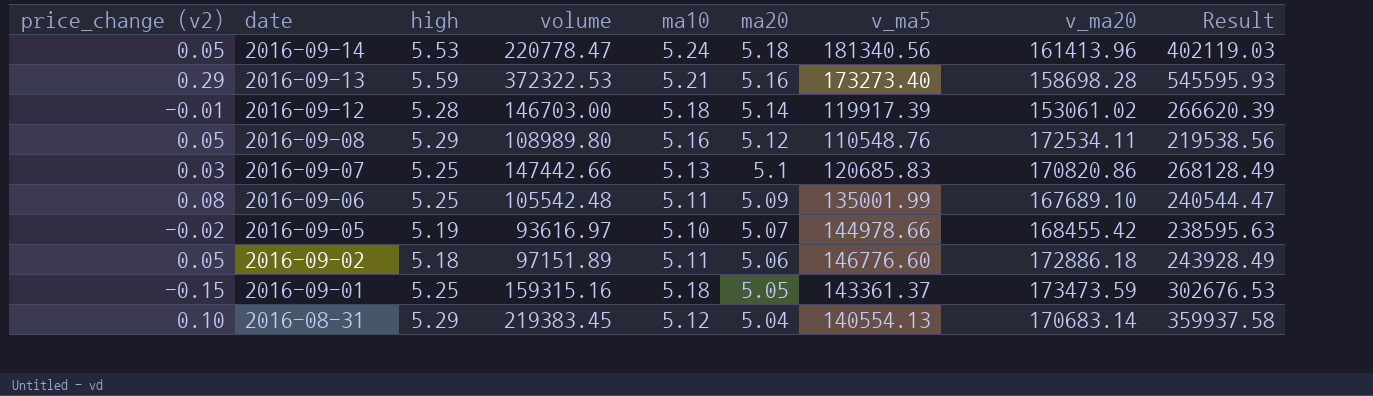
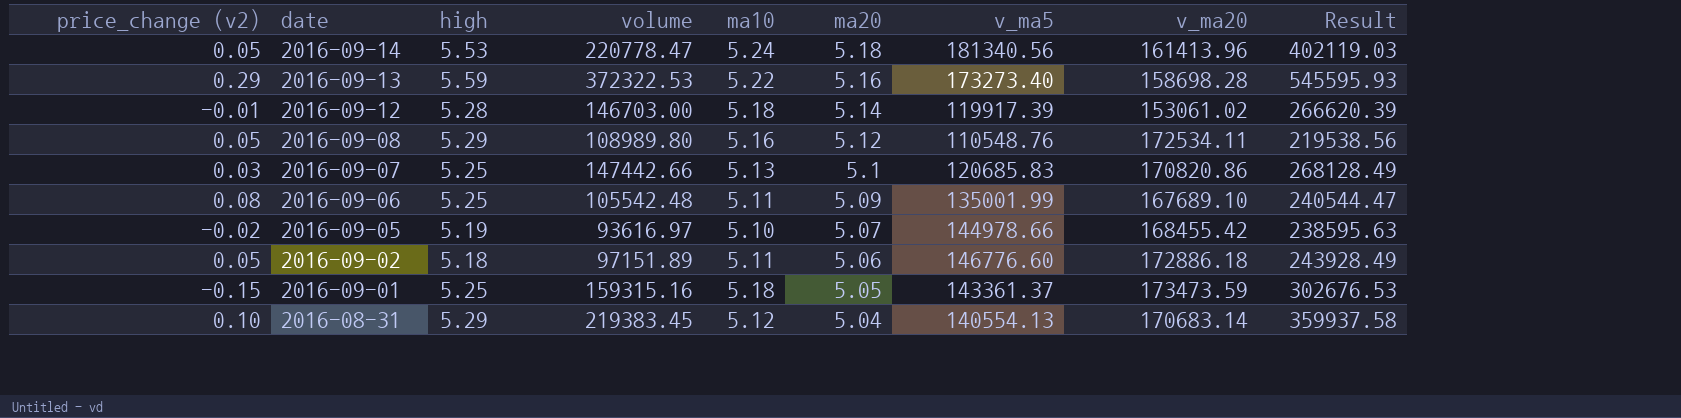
2016-09-13 | ma10: 5.21 -> 5.22

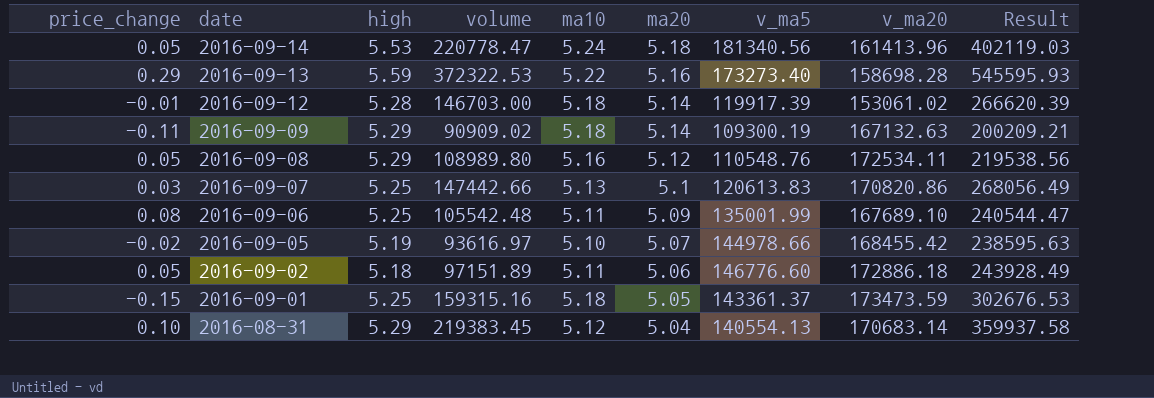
column name: price_change (v2) -> price_change
row 2016-09-09: none -> -0.11 | 5.29 | 90909.02 | 5.18 | 5.14 | 109300.19 | 167132.63 | 200209.21
2016-09-07 | v_ma5: 120685.83 -> 120613.83
2016-09-07 | Result: 268128.49 -> 268056.49

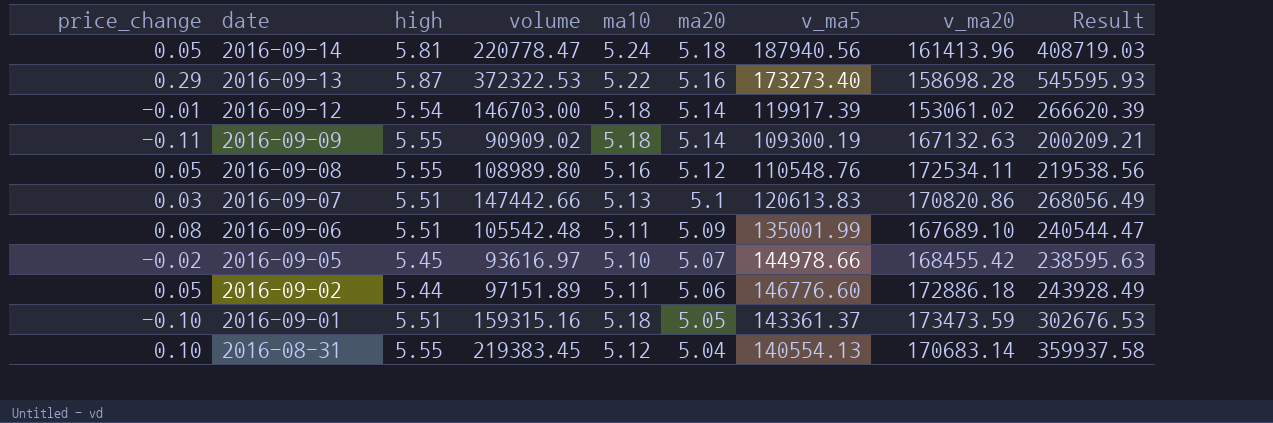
2016-09-14 | high: 5.53 -> 5.81
2016-09-14 | v_ma5: 181340.56 -> 187940.56
2016-09-14 | Result: 402119.03 -> 408719.03
2016-09-13 | high: 5.59 -> 5.87
2016-09-12 | high: 5.28 -> 5.54
2016-09-09 | high: 5.29 -> 5.55
2016-09-08 | high: 5.29 -> 5.55
2016-09-07 | high: 5.25 -> 5.51
2016-09-06 | high: 5.25 -> 5.51
2016-09-05 | high: 5.19 -> 5.45
2016-09-02 | high: 5.18 -> 5.44
2016-09-01 | price_change: -0.15 -> -0.10
2016-09-01 | high: 5.25 -> 5.51
2016-08-31 | high: 5.29 -> 5.55

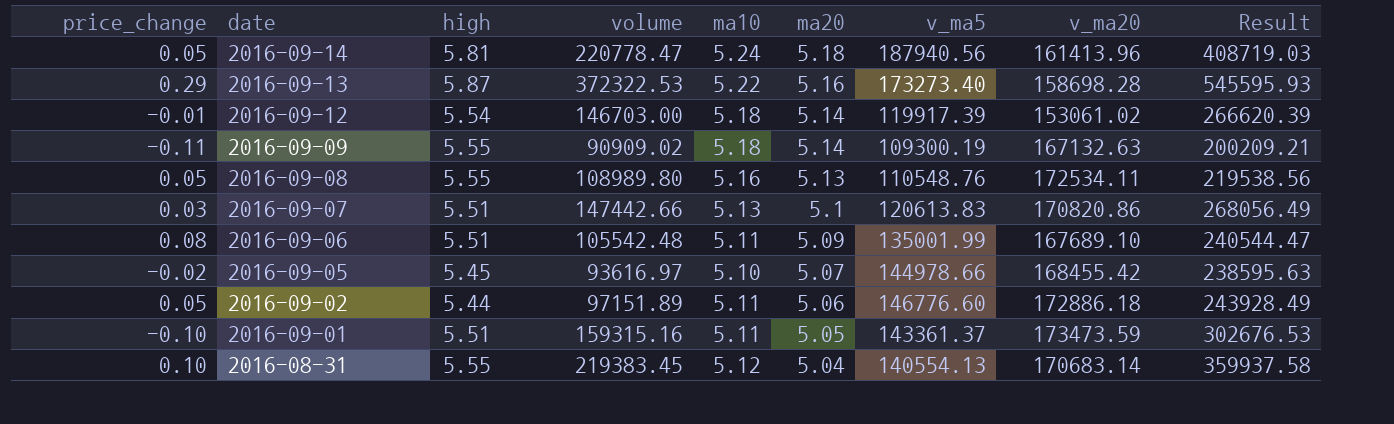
2016-09-08 | ma20: 5.12 -> 5.13
2016-09-01 | ma10: 5.18 -> 5.11

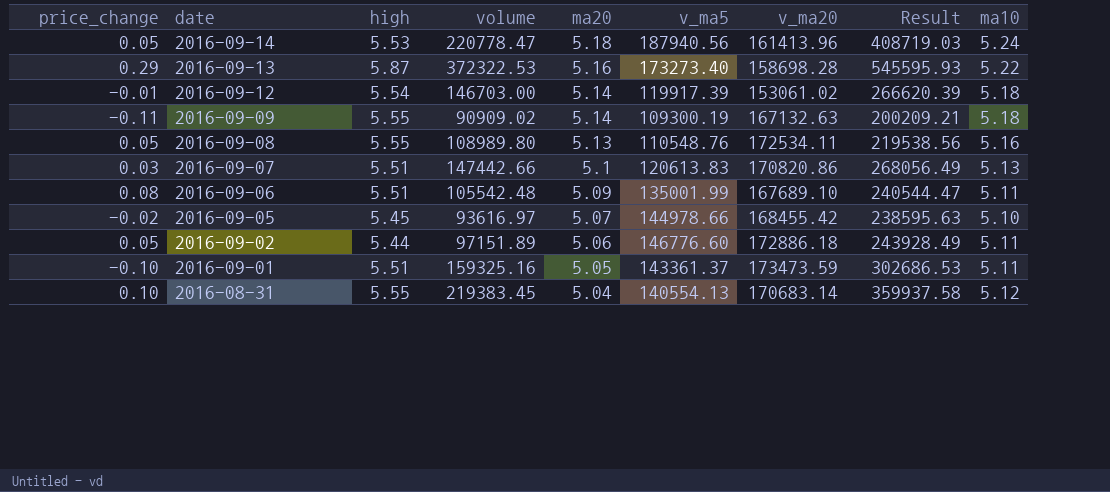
column ma10 | position: 5 -> 9
2016-09-14 | high: 5.81 -> 5.53
2016-09-01 | volume: 159315.16 -> 159325.16
2016-09-01 | Result: 302676.53 -> 302686.53

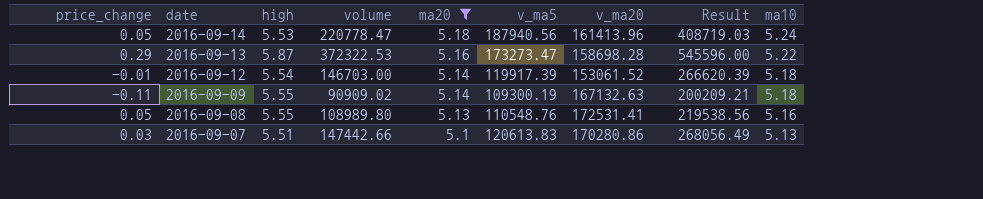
filter: none -> ma20 >= 5.1
2016-09-13 | v_ma5: 173273.40 -> 173273.47
2016-09-13 | Result: 545595.93 -> 545596.00
2016-09-12 | v_ma20: 153061.02 -> 153061.52
2016-09-08 | v_ma20: 172534.11 -> 172531.41
2016-09-07 | v_ma20: 170820.86 -> 170280.86

